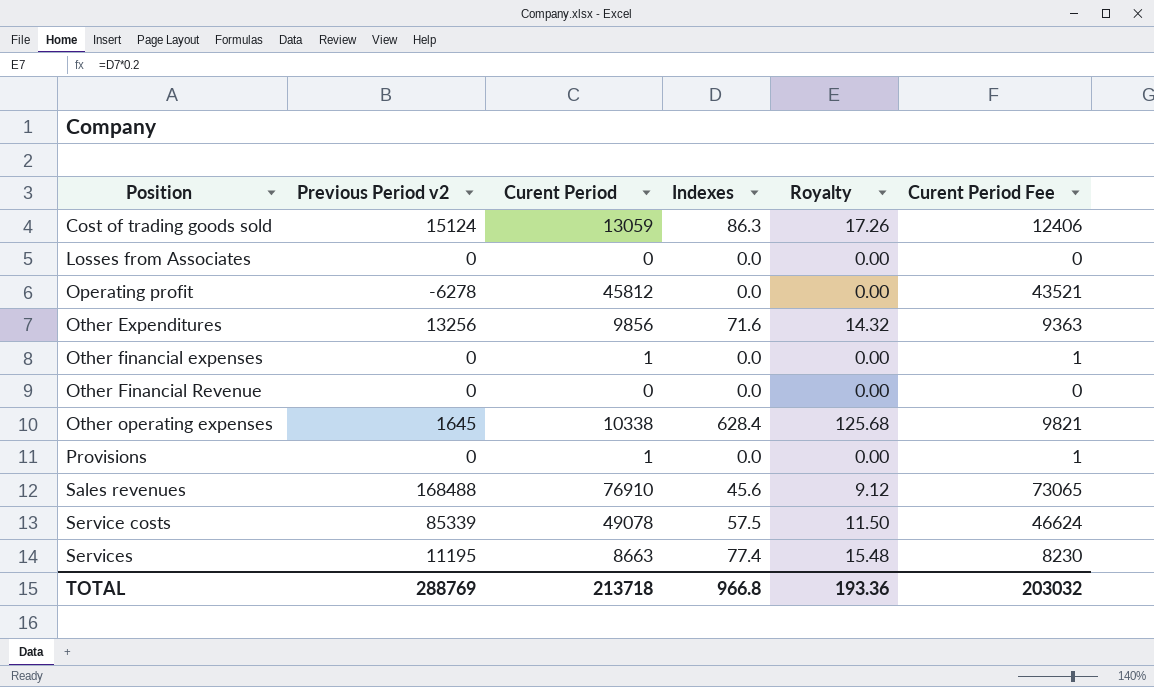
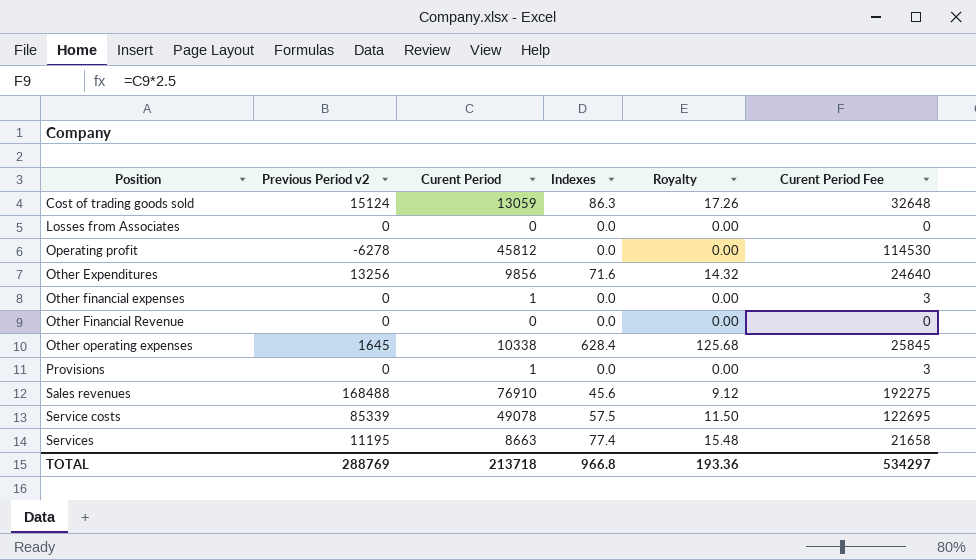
column Curent Period Fee | formula: [Curent Period] * 0.95 -> [Curent Period] * 2.5
TOTAL | Curent Period Fee: 203032 -> 534297

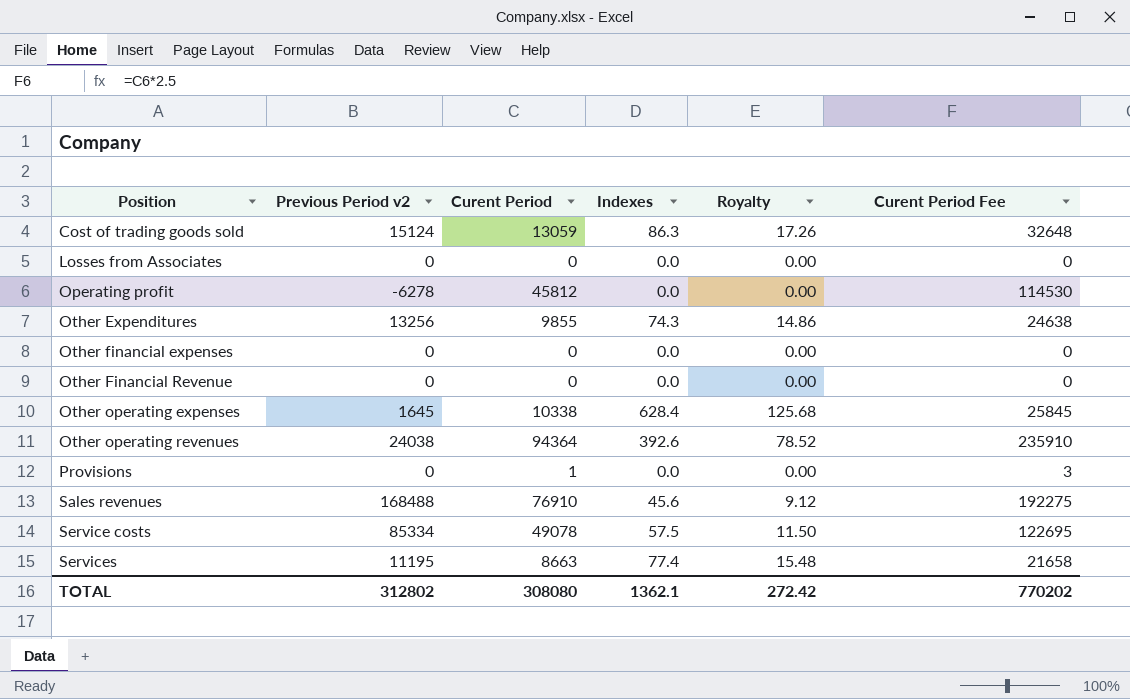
Other Expenditures | Curent Period: 9856 -> 9855
Other Expenditures | Indexes: 71.6 -> 74.3
Other Expenditures | Royalty: 14.32 -> 14.86
Other Expenditures | Curent Period Fee: 24640 -> 24638
Other financial expenses | Curent Period: 1 -> 0
Other financial expenses | Curent Period Fee: 3 -> 0
row Other operating revenues: none -> 24038 | 94364 | 392.6 | 78.52 | 235910
Service costs | Previous Period v2: 85339 -> 85334
TOTAL | Previous Period v2: 288769 -> 312802
TOTAL | Curent Period: 213718 -> 308080
TOTAL | Indexes: 966.8 -> 1362.1
TOTAL | Royalty: 193.36 -> 272.42
TOTAL | Curent Period Fee: 534297 -> 770202

